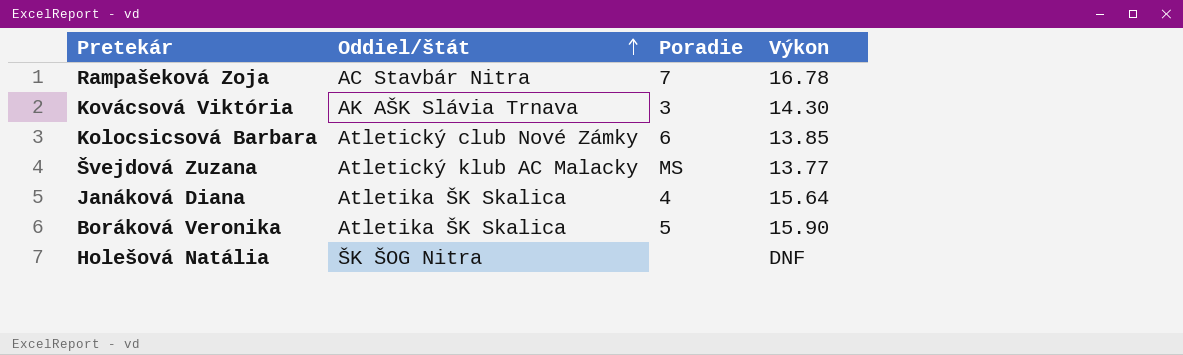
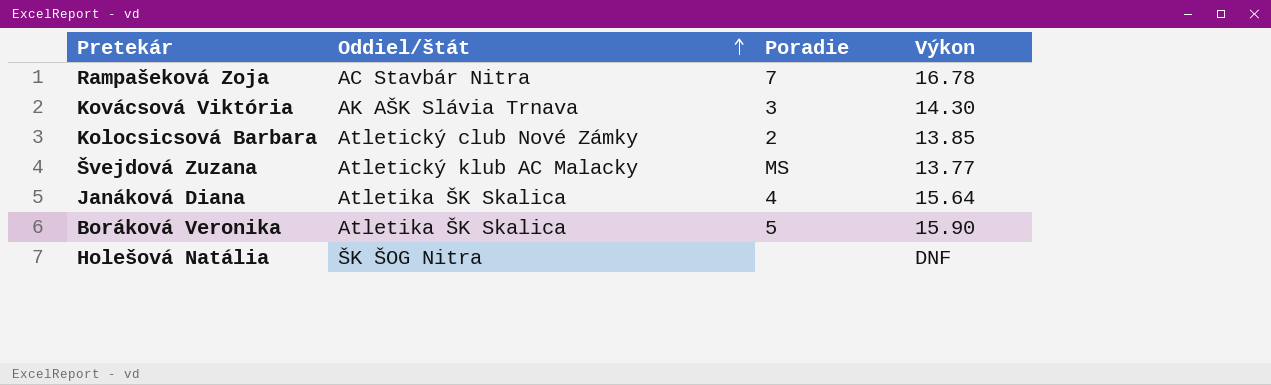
Kolocsicsová Barbara | Poradie: 6 -> 2

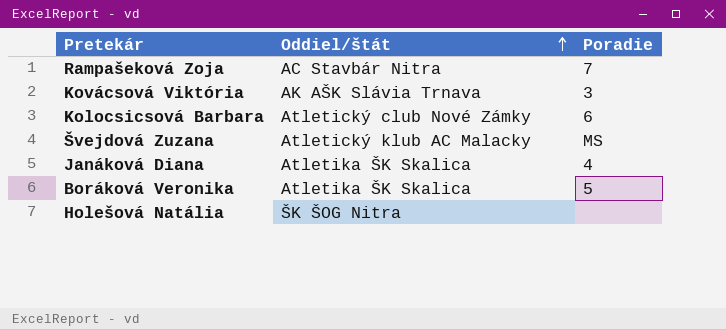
column Výkon | position: 4 -> none
Kolocsicsová Barbara | Poradie: 2 -> 6

